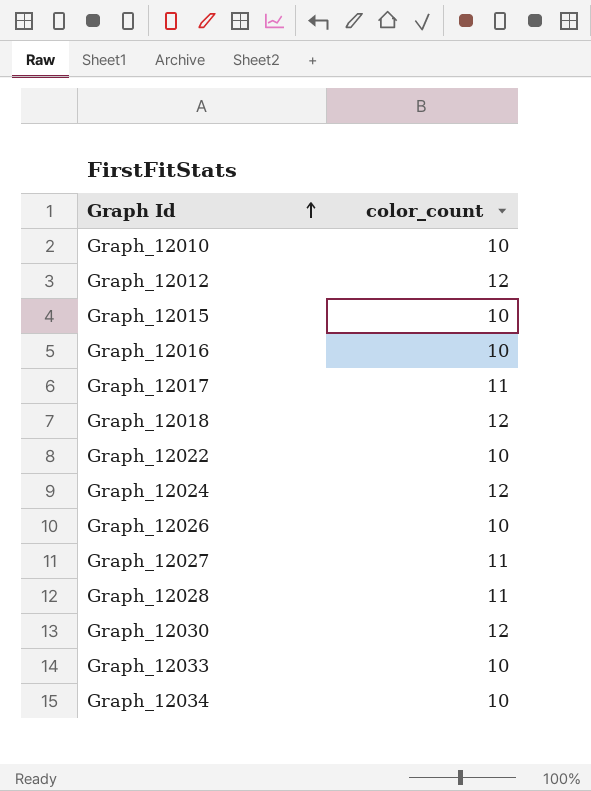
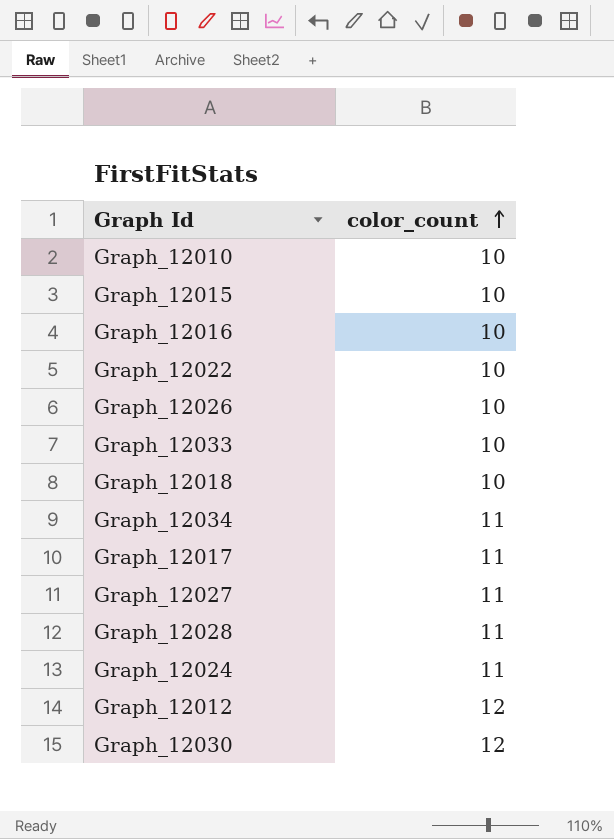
row order: Graph Id ascending -> color_count ascending
Graph_12018 | color_count: 12 -> 10
Graph_12034 | color_count: 10 -> 11
Graph_12024 | color_count: 12 -> 11

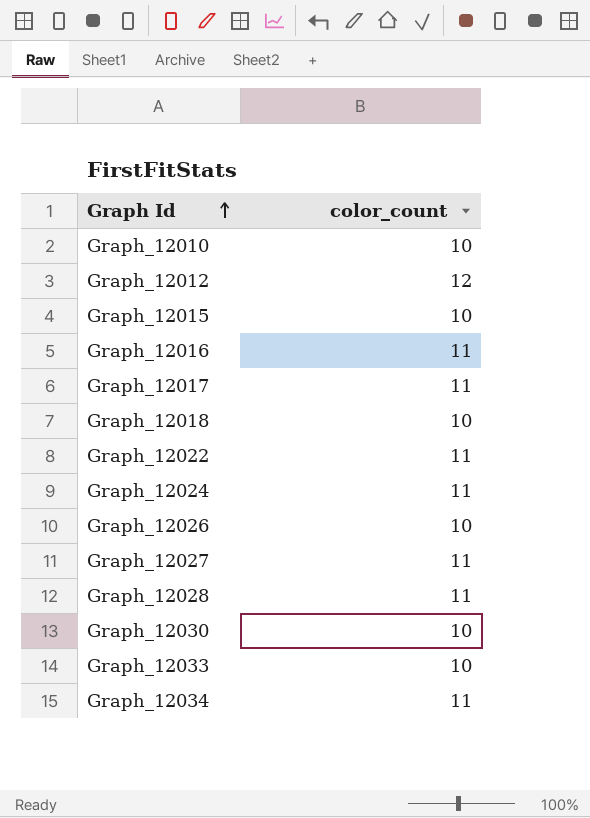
row order: color_count ascending -> Graph Id ascending
Graph_12016 | color_count: 10 -> 11
Graph_12022 | color_count: 10 -> 11
Graph_12030 | color_count: 12 -> 10

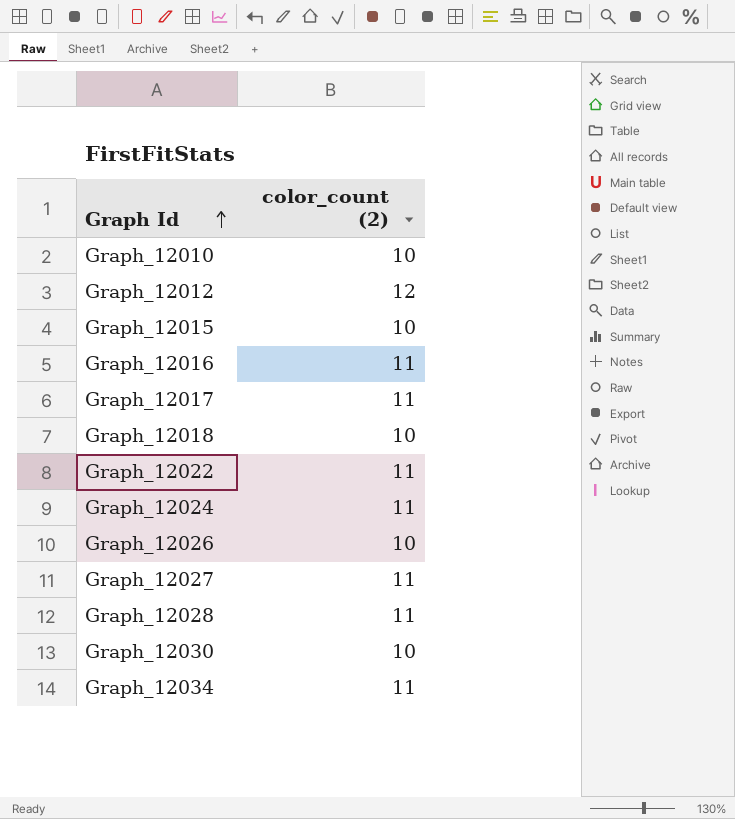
column name: color_count -> color_count (2)
row Graph_12033: 10 -> none

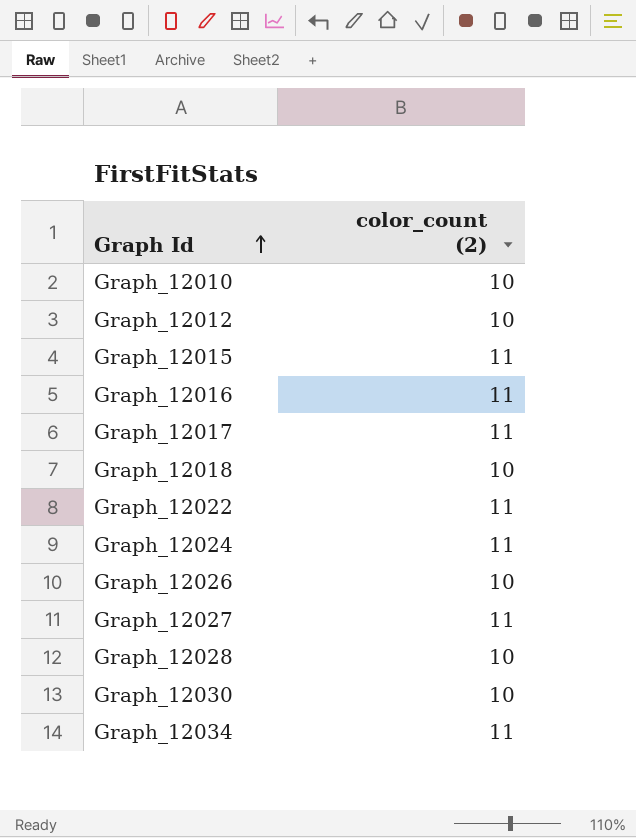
Graph_12012 | color_count (2): 12 -> 10
Graph_12015 | color_count (2): 10 -> 11
Graph_12028 | color_count (2): 11 -> 10

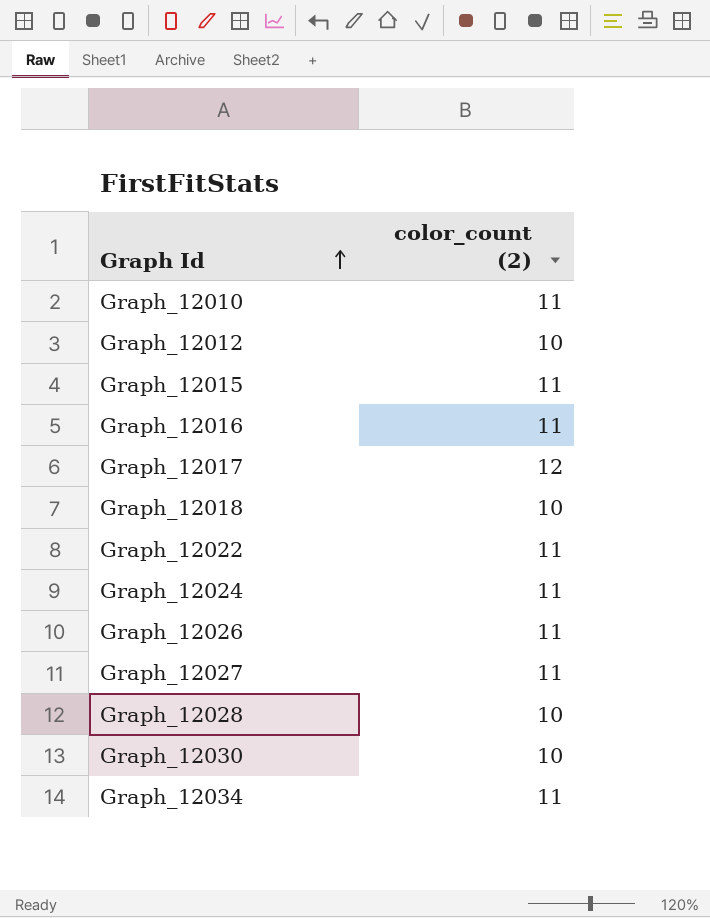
Graph_12010 | color_count (2): 10 -> 11
Graph_12017 | color_count (2): 11 -> 12
Graph_12026 | color_count (2): 10 -> 11

